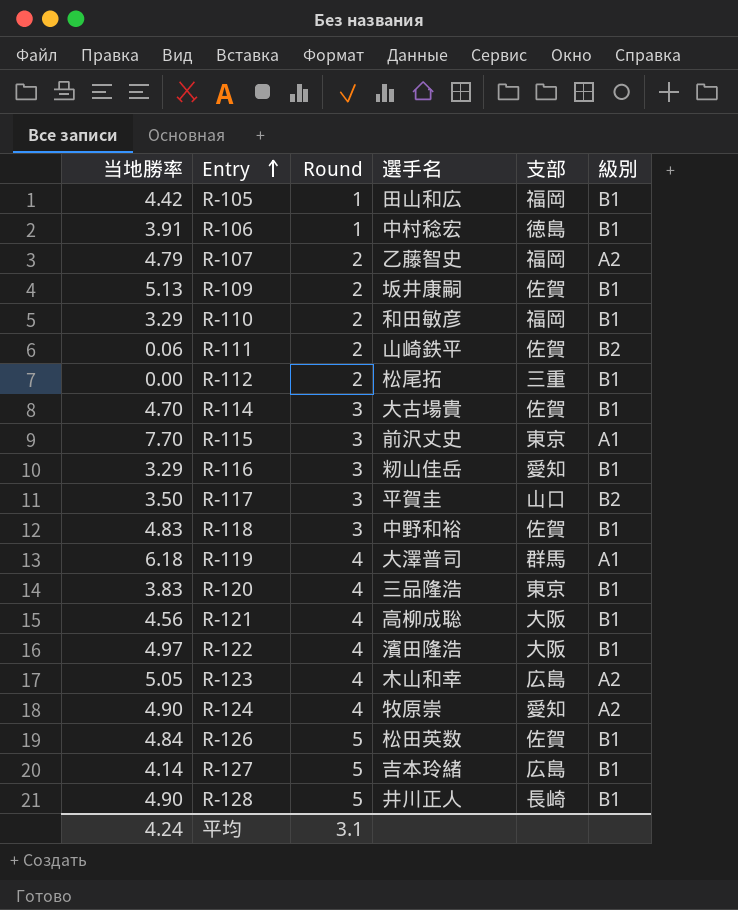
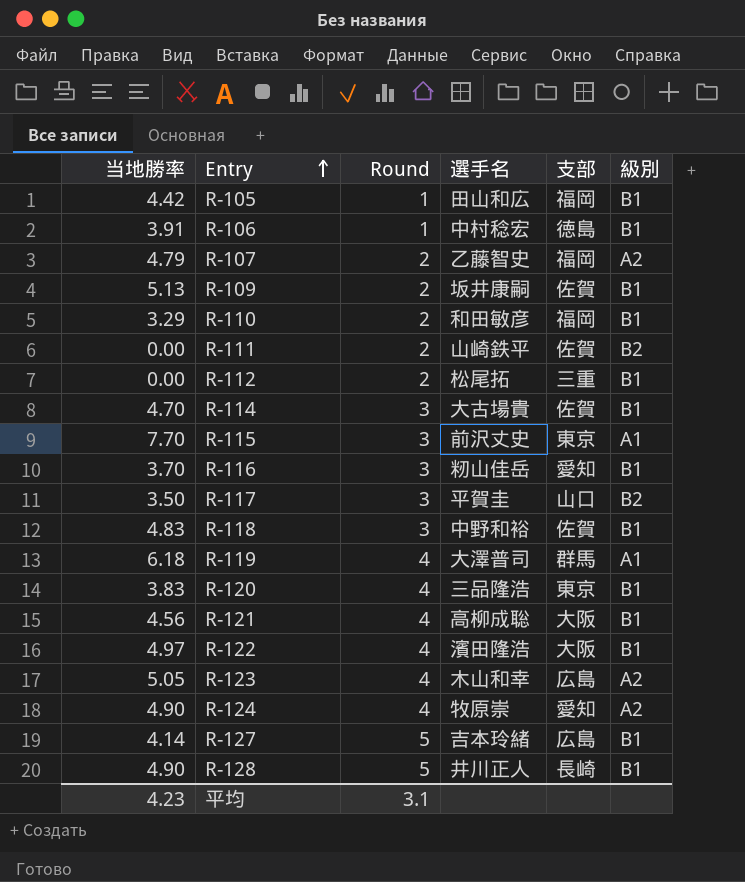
row R-126: 4.84 | 5 | 松田英数 | 佐賀 | B1 -> none
R-111 | 当地勝率: 0.06 -> 0.00
R-116 | 当地勝率: 3.29 -> 3.70
平均 | 当地勝率: 4.24 -> 4.23

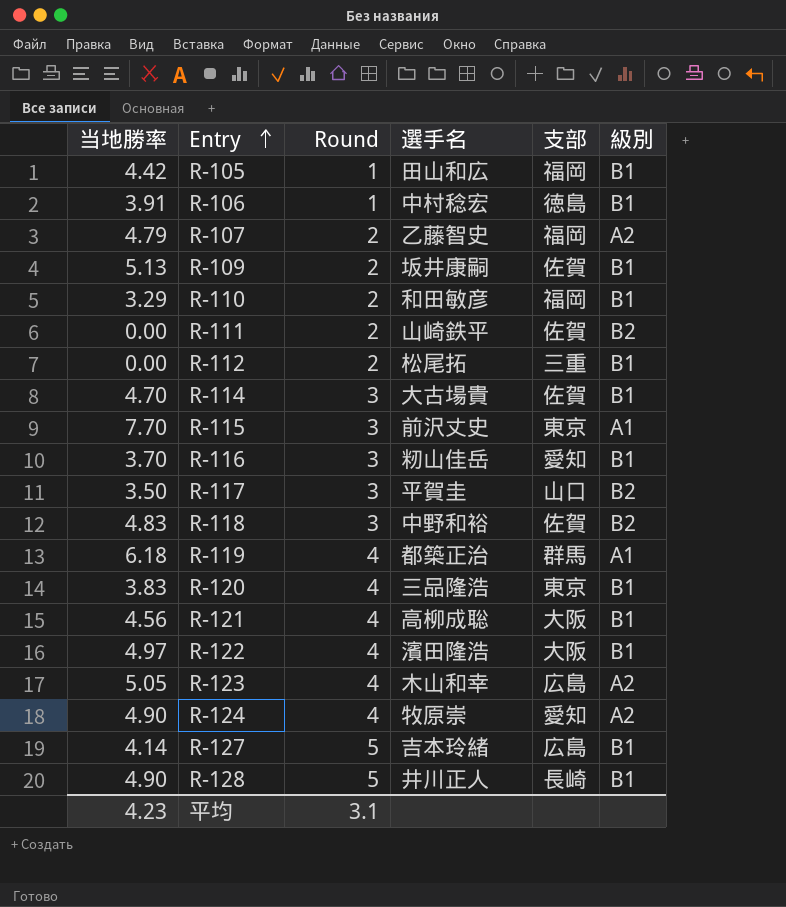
R-118 | 級別: B1 -> B2
R-119 | 選手名: 大澤普司 -> 都築正治

